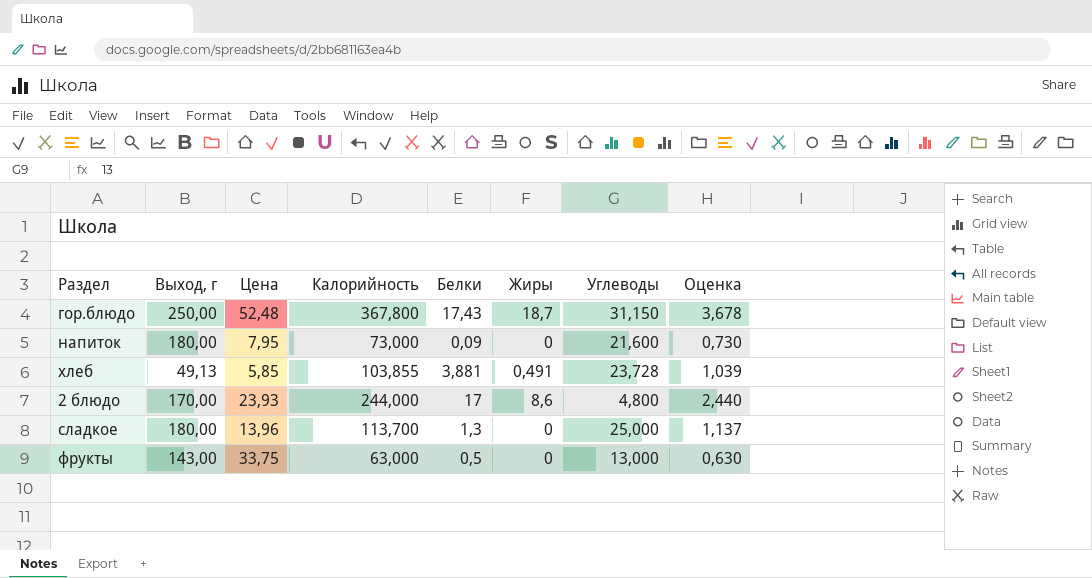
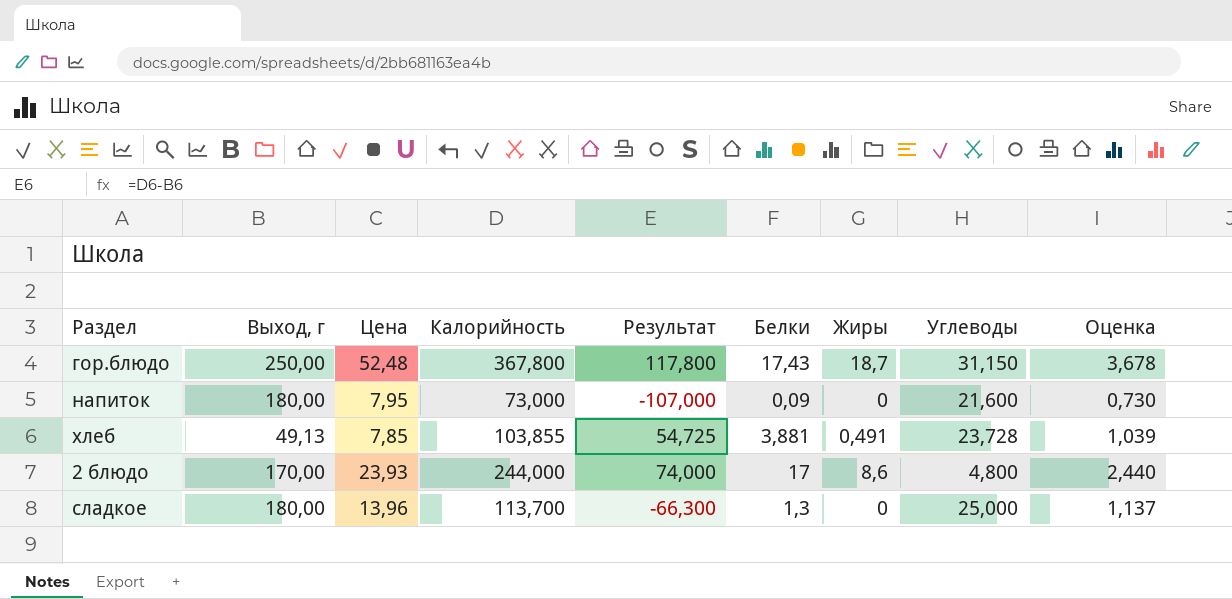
column Результат | formula: none -> [Калорийность] - [Выход, г]
row фрукты: 143,00 | 33,75 | 63,000 | 0,5 | 0 | 13,000 | 0,630 -> none
хлеб | Цена: 5,85 -> 7,85

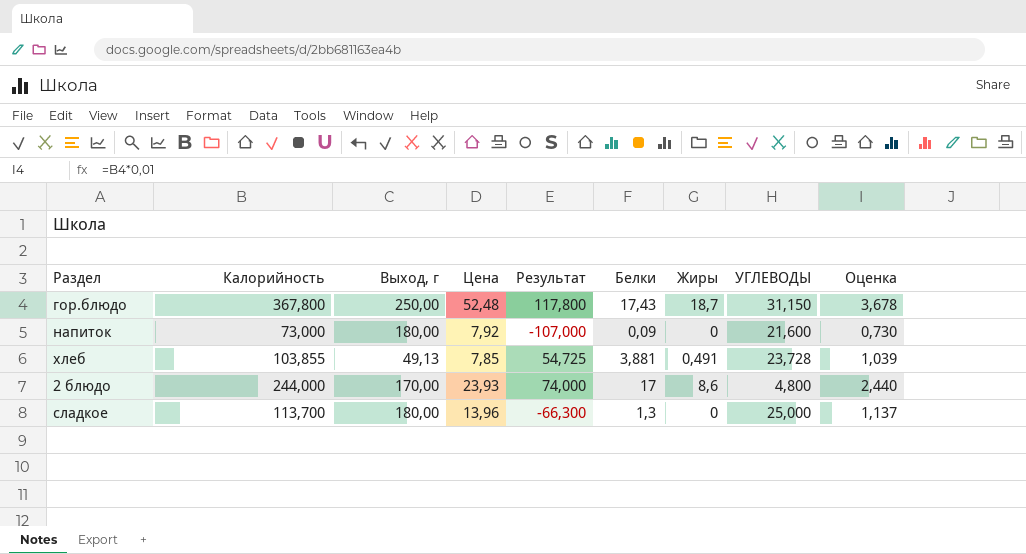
column Калорийность | position: 4 -> 2
column name: Углеводы -> УГЛЕВОДЫ
напиток | Цена: 7,95 -> 7,92

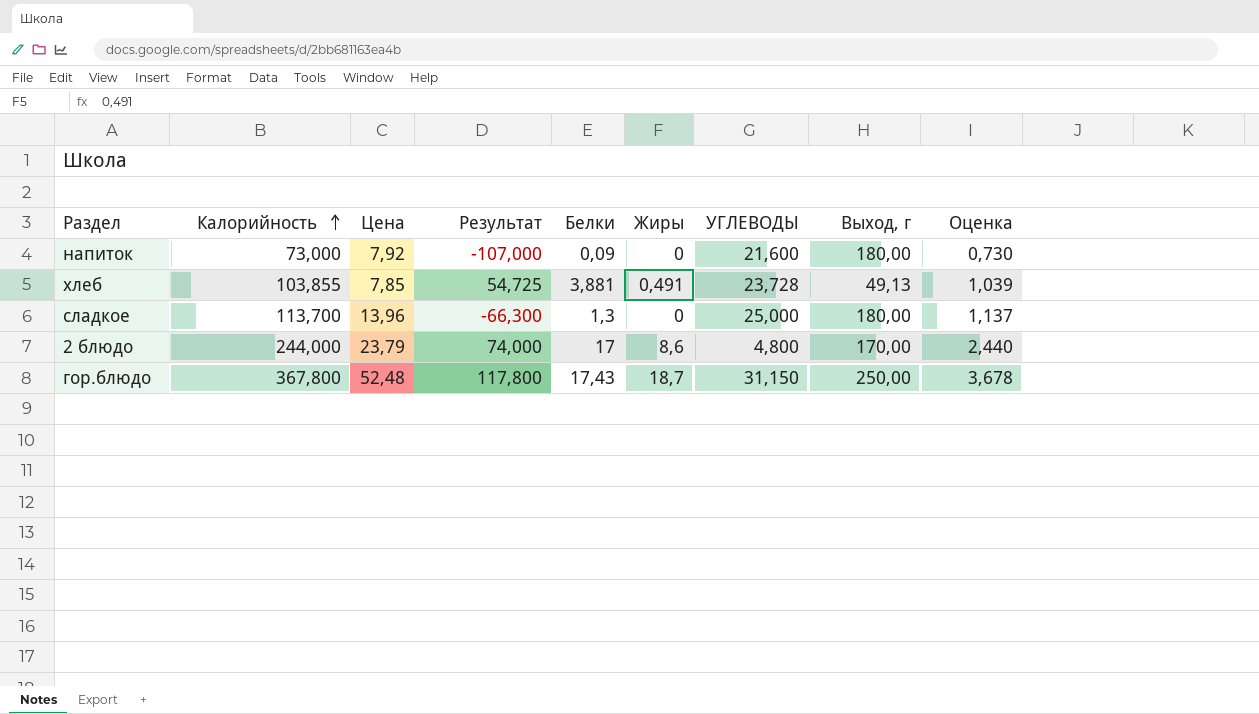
row order: none -> Калорийность ascending
column Выход, г | position: 3 -> 8
2 блюдо | Цена: 23,93 -> 23,79

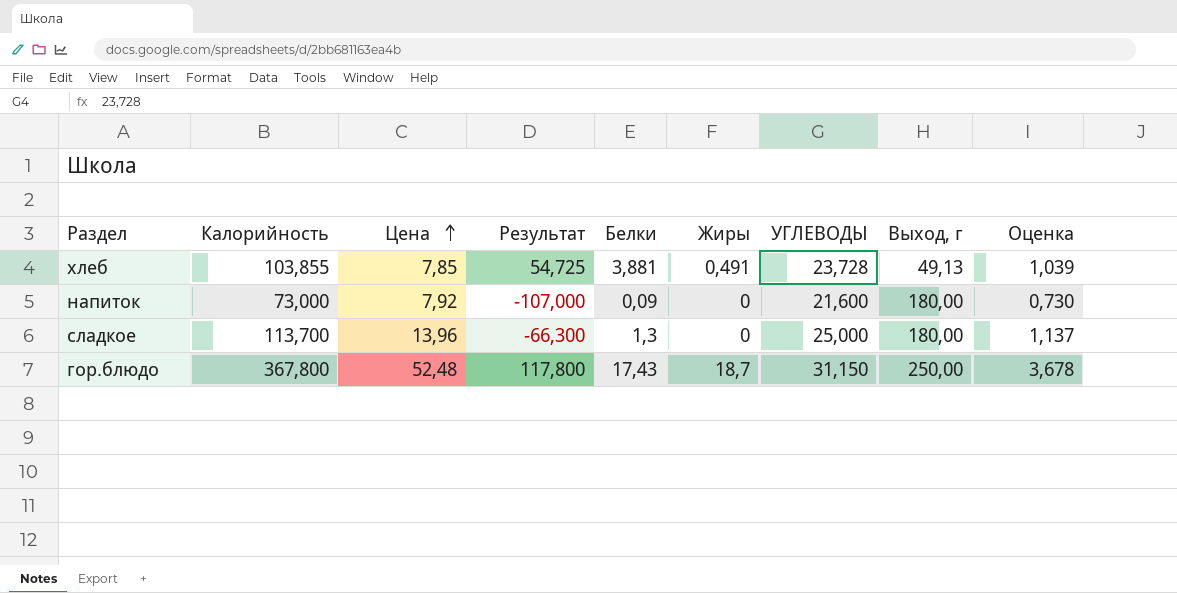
row order: Калорийность ascending -> Цена ascending
row 2 блюдо: 244,000 | 23,79 | 74,000 | 17 | 8,6 | 4,800 | 170,00 | 2,440 -> none

